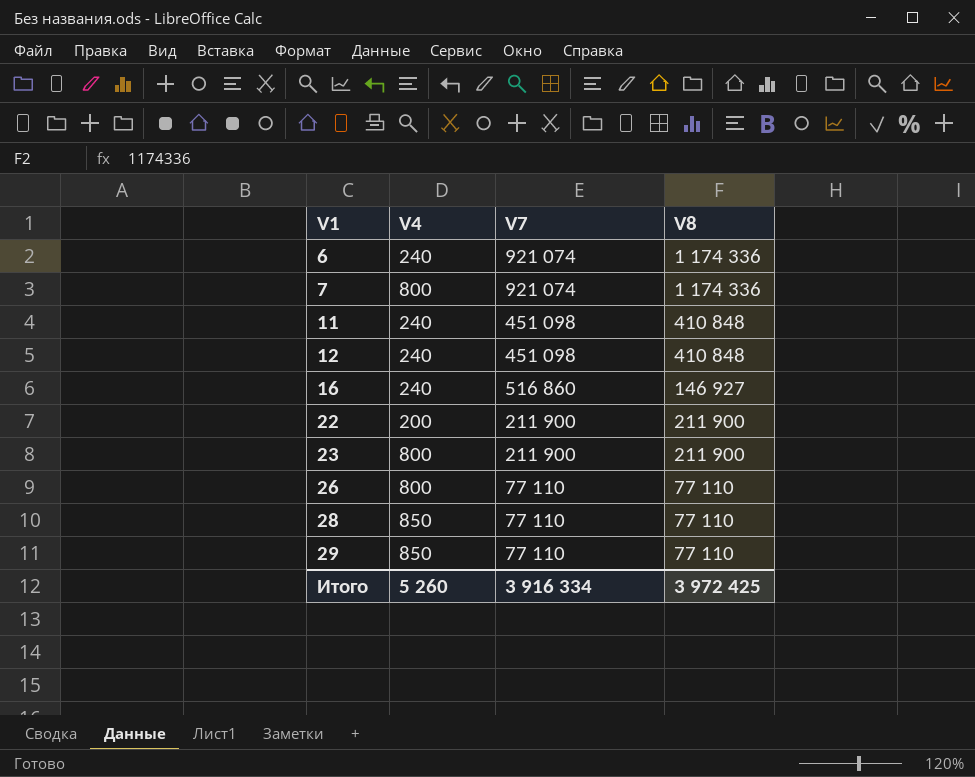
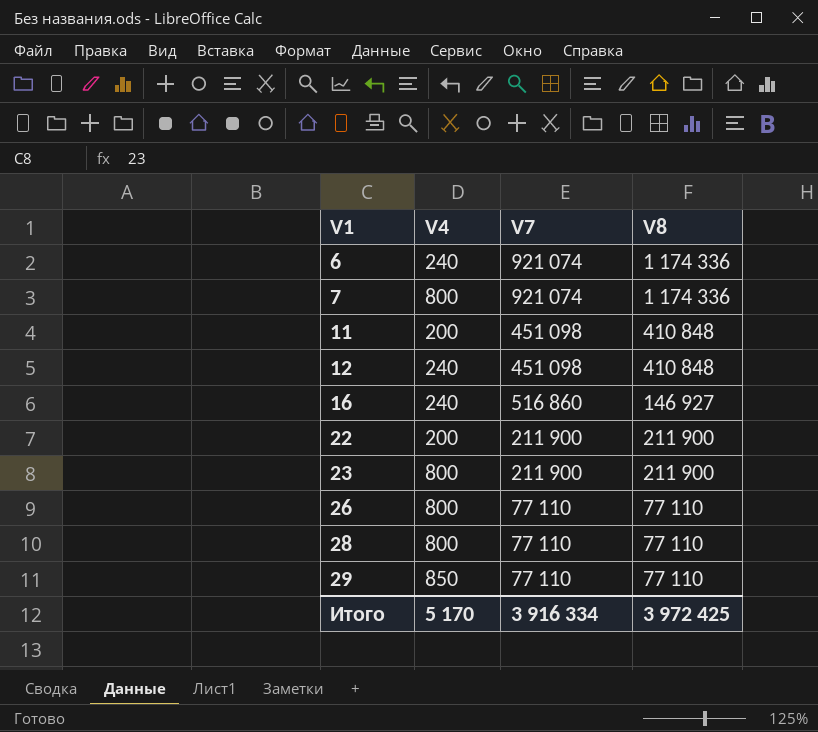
11 | V4: 240 -> 200
28 | V4: 850 -> 800
Итого | V4: 5 260 -> 5 170

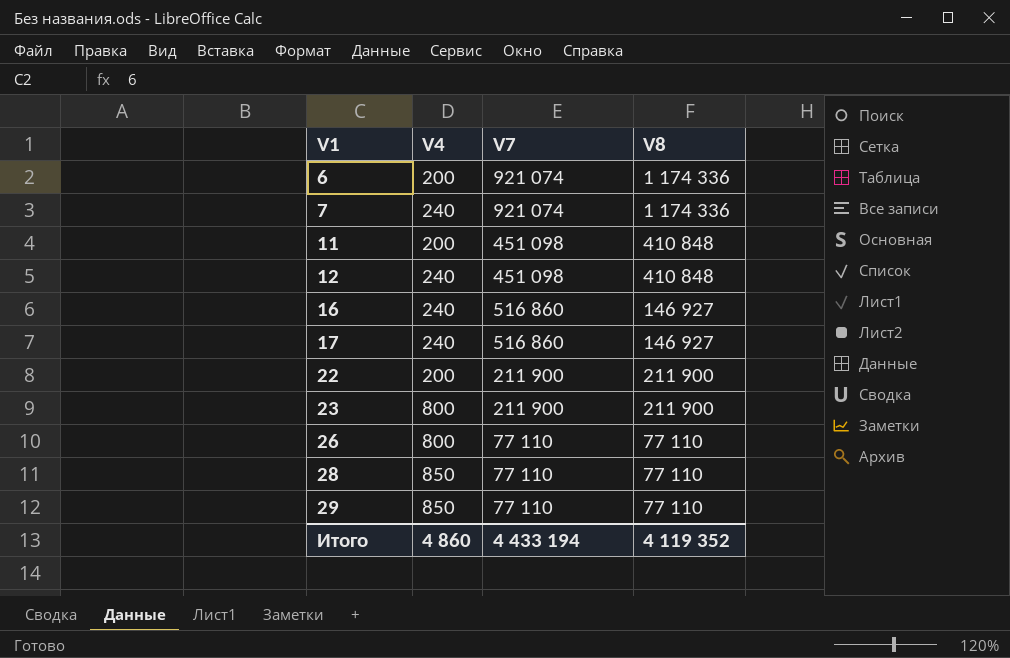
6 | V4: 240 -> 200
7 | V4: 800 -> 240
row 17: none -> 240 | 516 860 | 146 927
28 | V4: 800 -> 850
Итого | V4: 5 170 -> 4 860
Итого | V7: 3 916 334 -> 4 433 194
Итого | V8: 3 972 425 -> 4 119 352

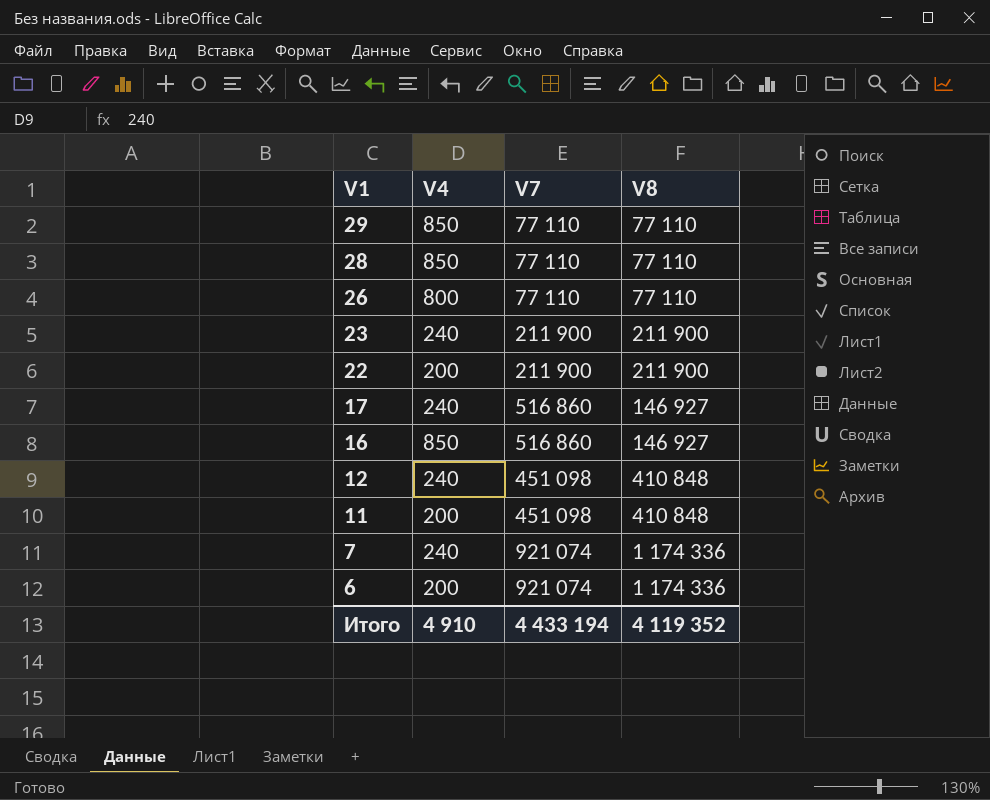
row order: V1 ascending -> V1 descending
23 | V4: 800 -> 240
16 | V4: 240 -> 850
Итого | V4: 4 860 -> 4 910

